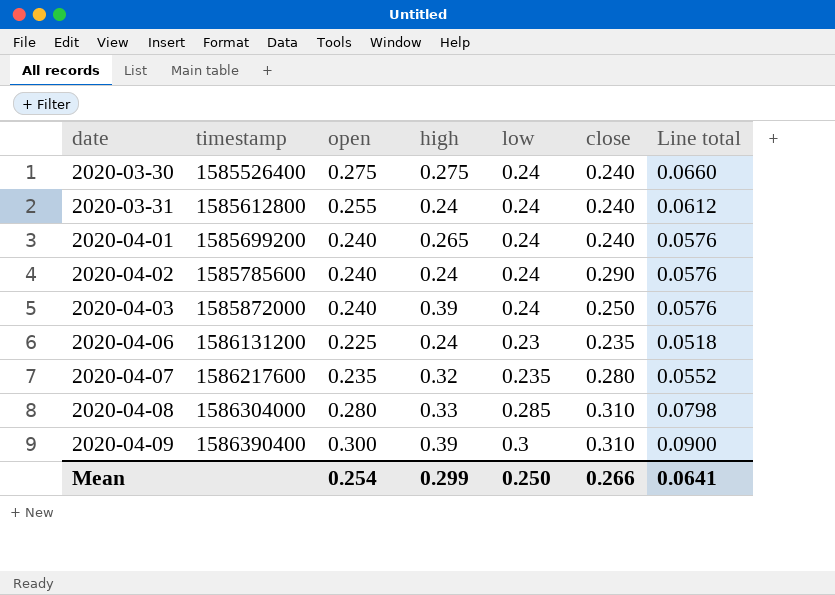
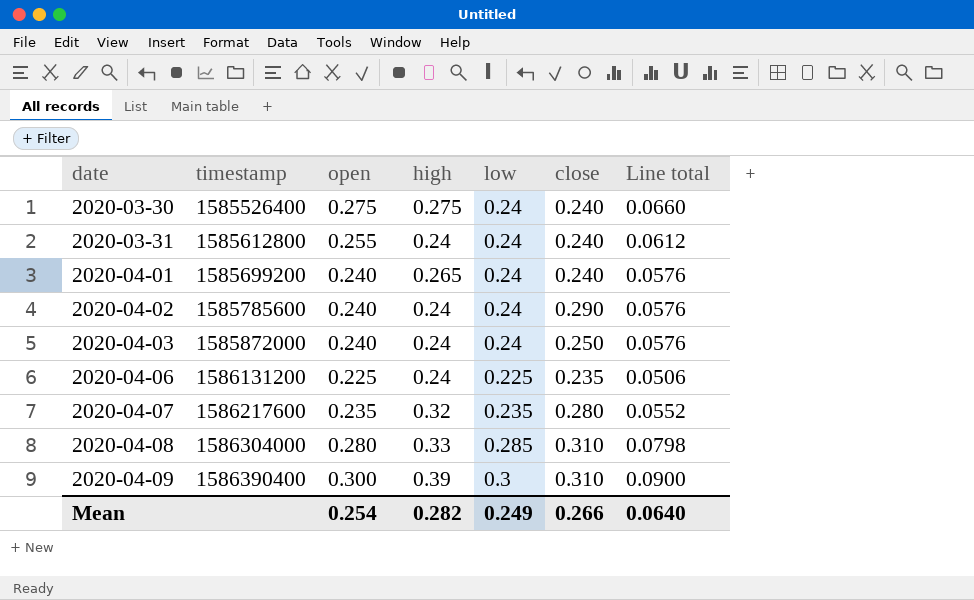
2020-04-03 | high: 0.39 -> 0.24
2020-04-06 | low: 0.23 -> 0.225
2020-04-06 | Line total: 0.0518 -> 0.0506
Mean | high: 0.299 -> 0.282
Mean | low: 0.250 -> 0.249
Mean | Line total: 0.0641 -> 0.0640

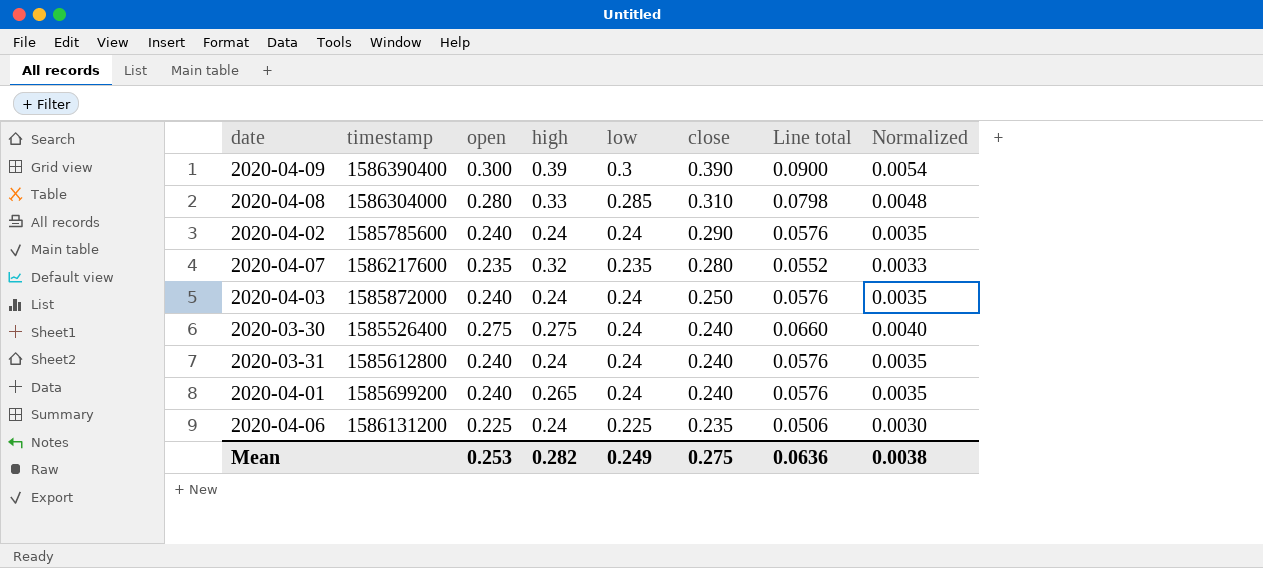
row order: date ascending -> close descending
column Normalized | formula: none -> [Line total] * 0.06
2020-04-09 | close: 0.310 -> 0.390
2020-03-31 | open: 0.255 -> 0.240
2020-03-31 | Line total: 0.0612 -> 0.0576
Mean | open: 0.254 -> 0.253
Mean | close: 0.266 -> 0.275
Mean | Line total: 0.0640 -> 0.0636

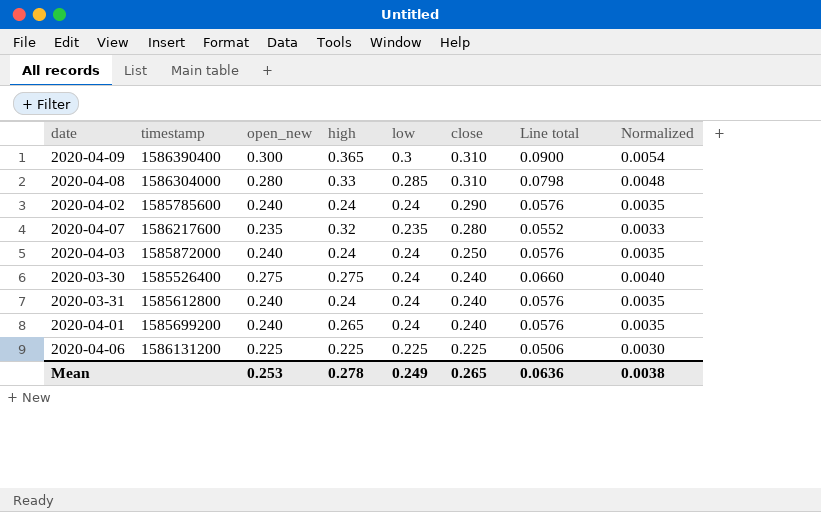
column name: open -> open_new
2020-04-09 | high: 0.39 -> 0.365
2020-04-09 | close: 0.390 -> 0.310
2020-04-06 | high: 0.24 -> 0.225
2020-04-06 | close: 0.235 -> 0.225
Mean | high: 0.282 -> 0.278
Mean | close: 0.275 -> 0.265

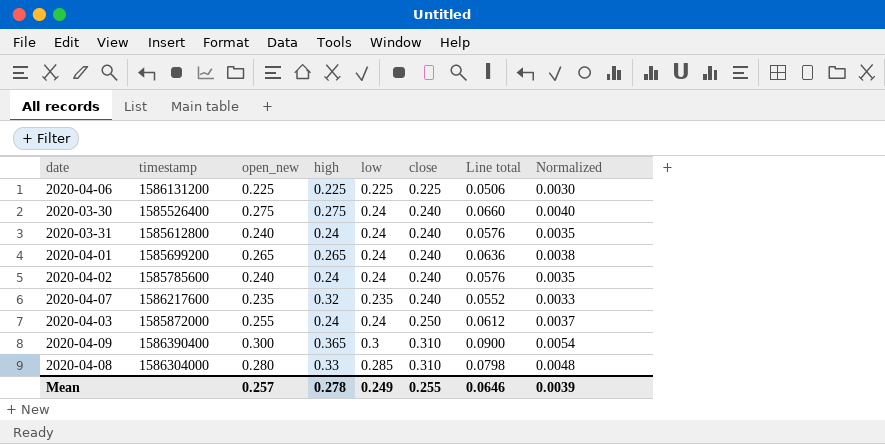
row order: close descending -> close ascending
2020-04-01 | open_new: 0.240 -> 0.265
2020-04-01 | Line total: 0.0576 -> 0.0636
2020-04-01 | Normalized: 0.0035 -> 0.0038
2020-04-02 | close: 0.290 -> 0.240
2020-04-07 | close: 0.280 -> 0.240
2020-04-03 | open_new: 0.240 -> 0.255
2020-04-03 | Line total: 0.0576 -> 0.0612
2020-04-03 | Normalized: 0.0035 -> 0.0037
Mean | open_new: 0.253 -> 0.257
Mean | close: 0.265 -> 0.255
Mean | Line total: 0.0636 -> 0.0646
Mean | Normalized: 0.0038 -> 0.0039

